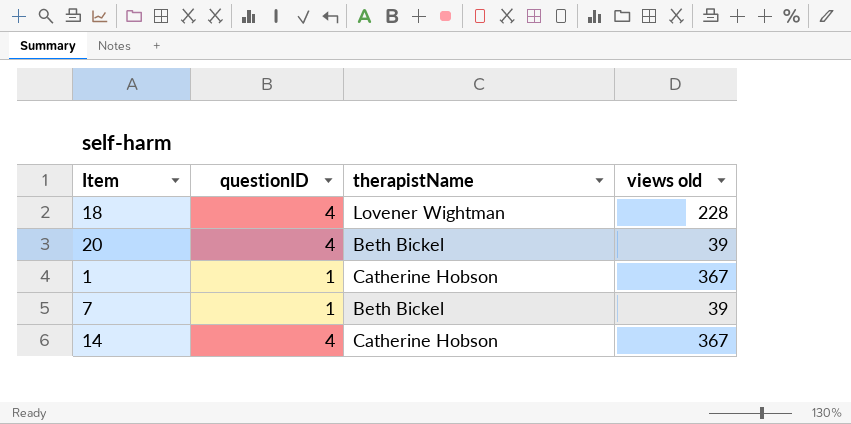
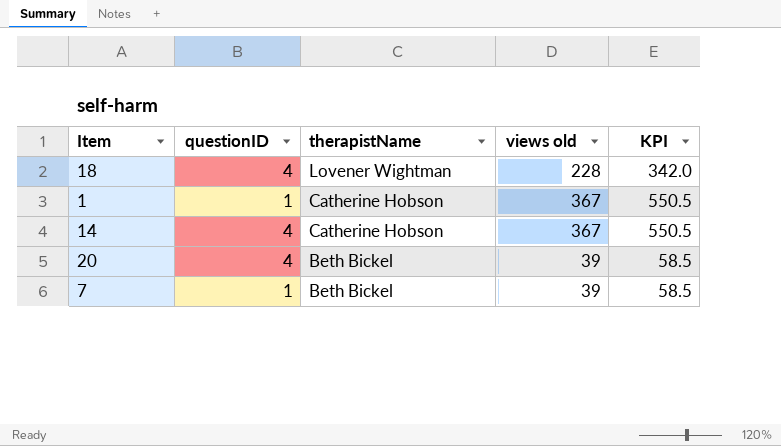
row order: none -> therapistName descending
column KPI | formula: none -> [views old] * 1.5

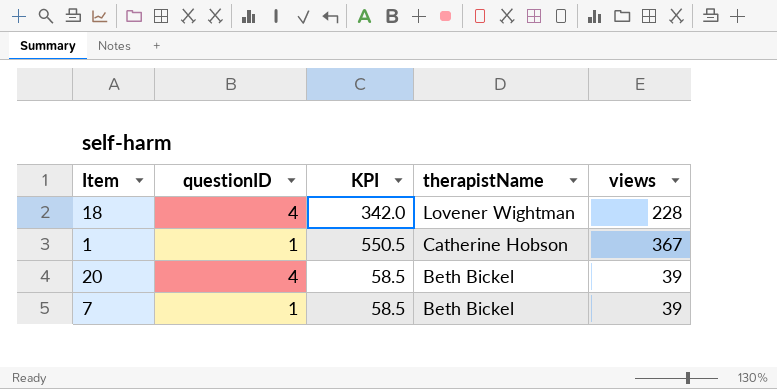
column KPI | position: 5 -> 3
column name: views old -> views
row 14: 4 | Catherine Hobson | 367 | 550.5 -> none

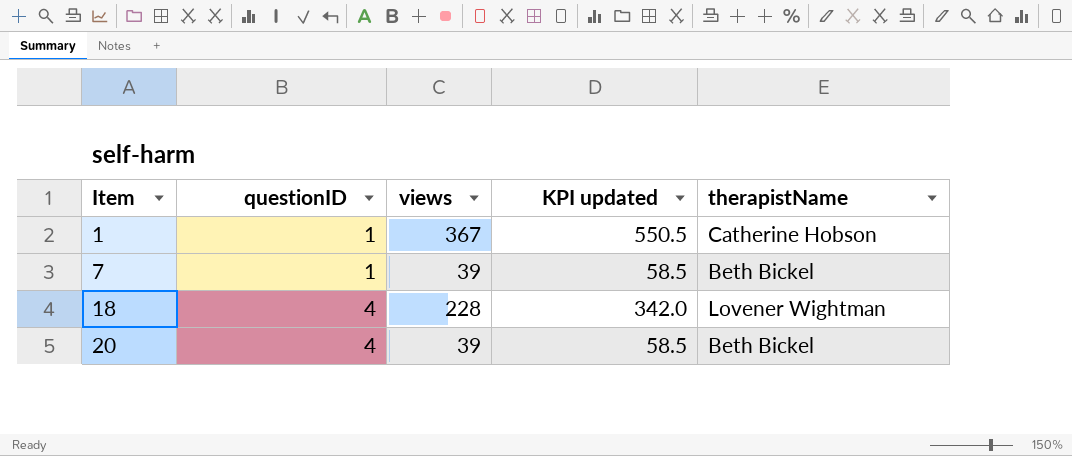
row order: therapistName descending -> Item ascending
column views | position: 5 -> 3
column name: KPI -> KPI updated

